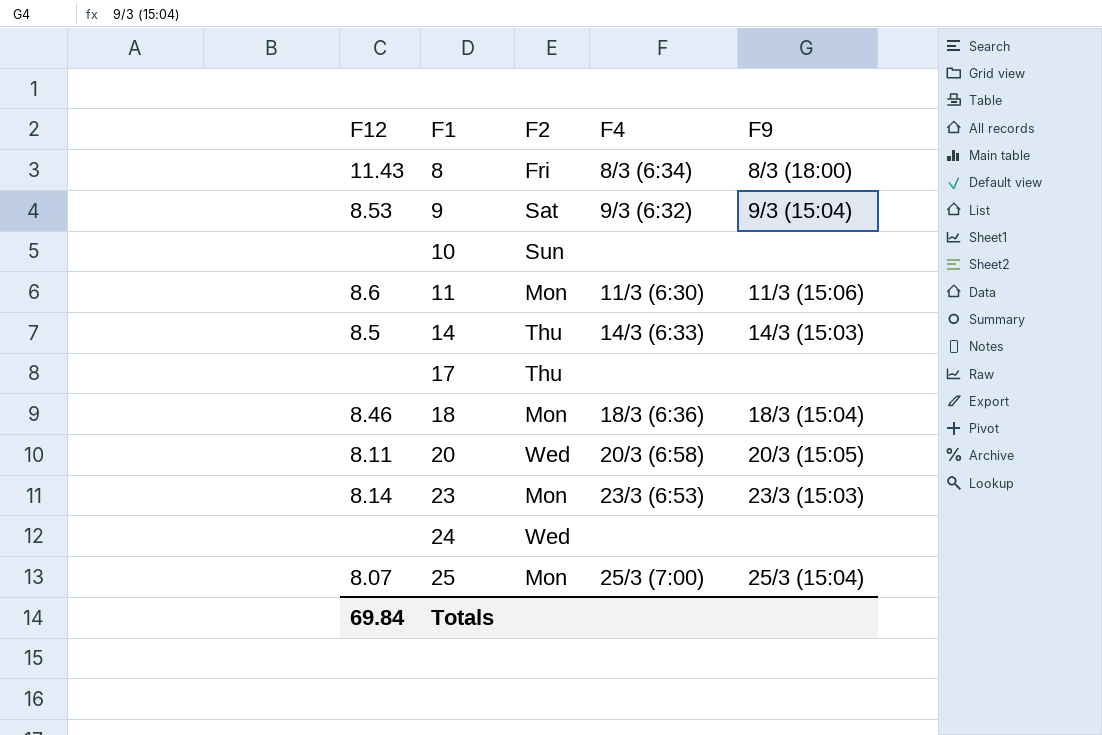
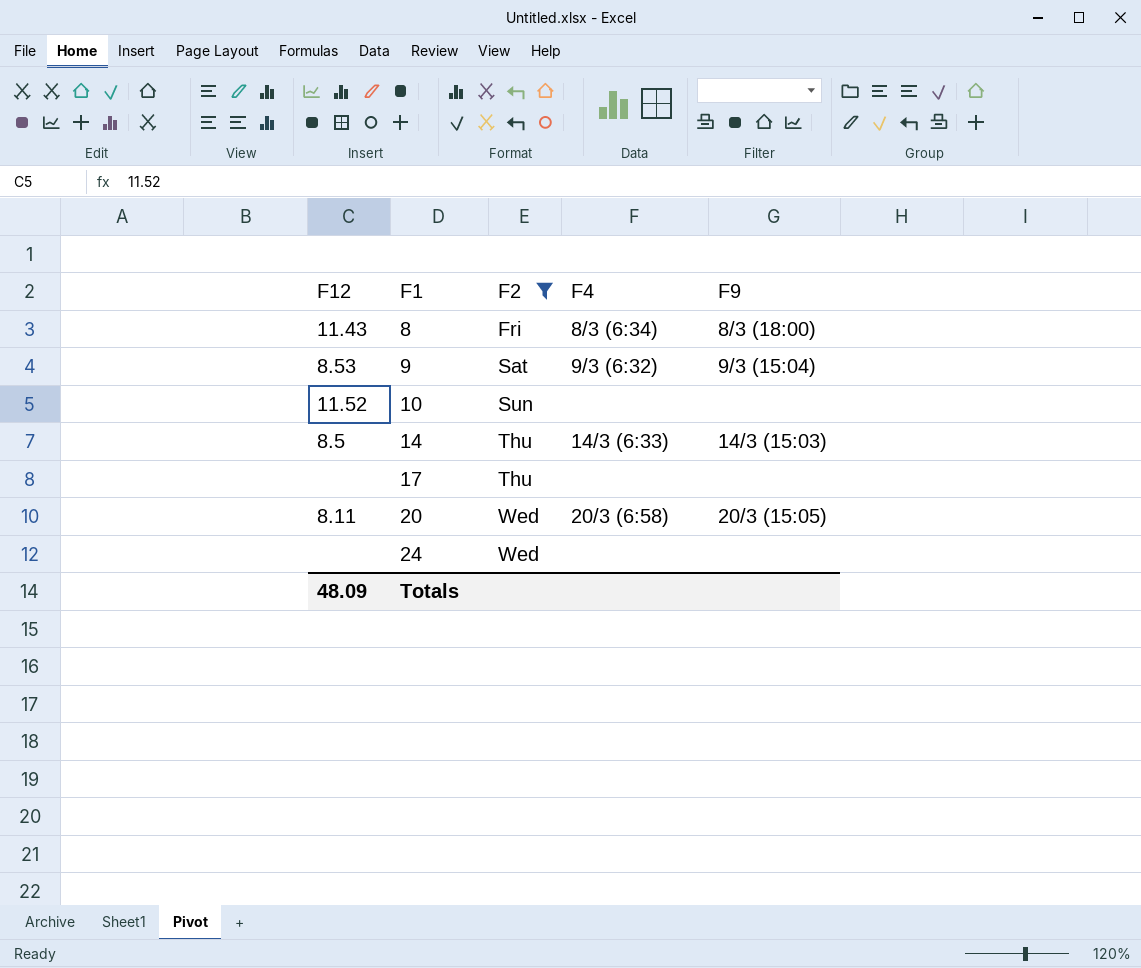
filter: none -> F2 != Mon
10 | F12: none -> 11.52
Totals | F12: 69.84 -> 48.09

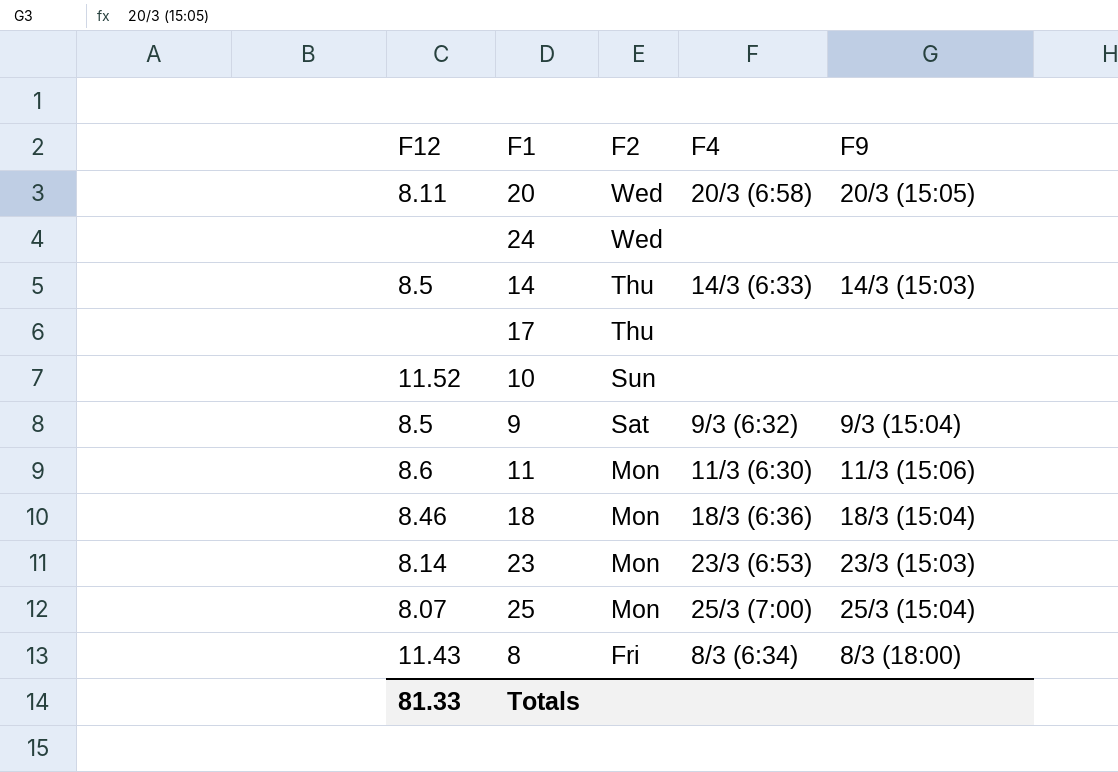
filter: F2 != Mon -> none
row order: F1 ascending -> F2 descending
9 | F12: 8.53 -> 8.5
Totals | F12: 48.09 -> 81.33

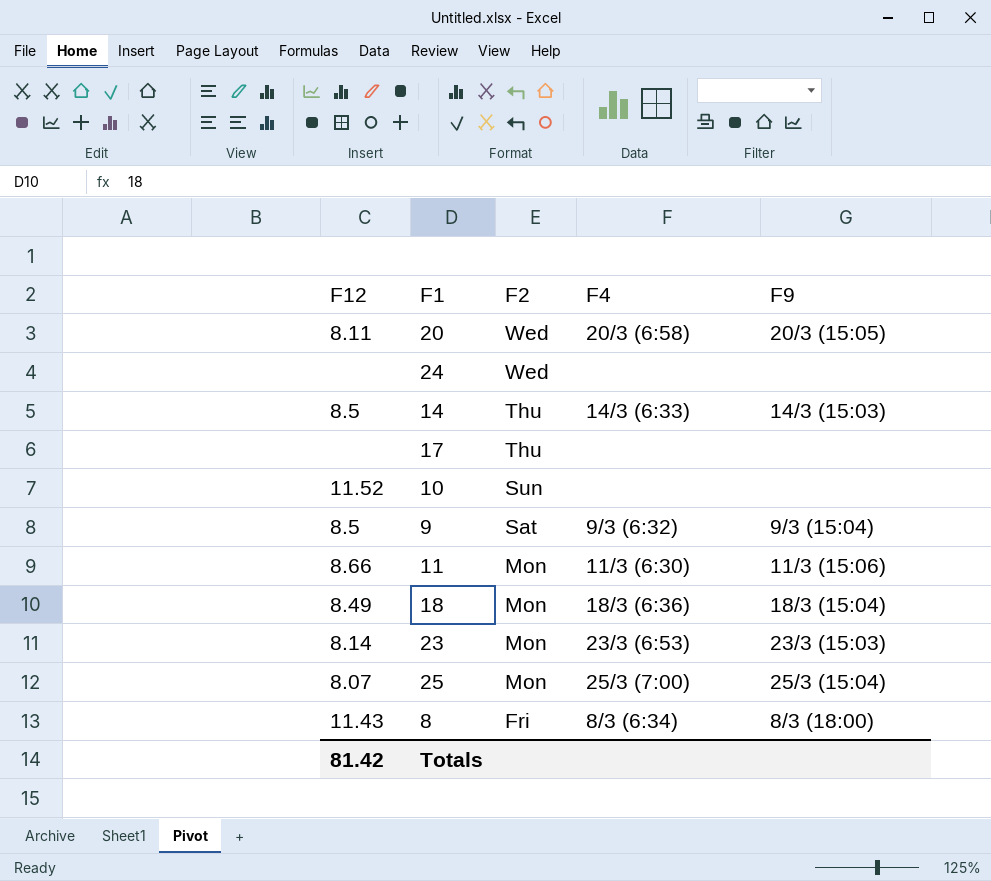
11 | F12: 8.6 -> 8.66
18 | F12: 8.46 -> 8.49
Totals | F12: 81.33 -> 81.42

